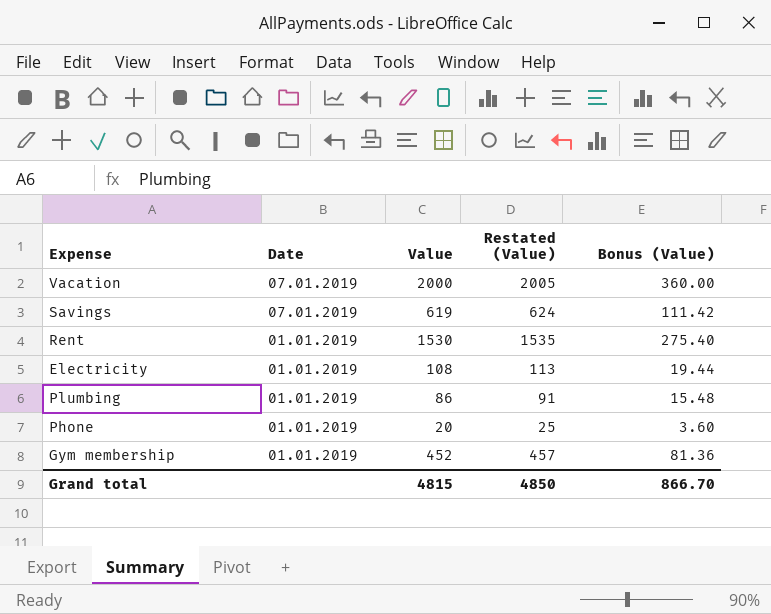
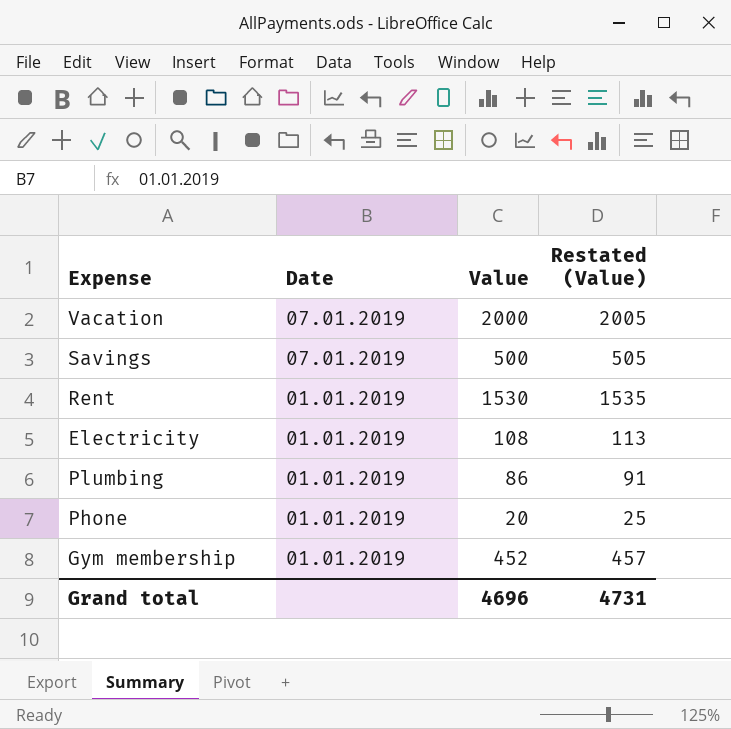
column Bonus (Value) | formula: [Value] * 0.18 -> none
Savings | Value: 619 -> 500
Savings | Restated (Value): 624 -> 505
Grand total | Value: 4815 -> 4696
Grand total | Restated (Value): 4850 -> 4731

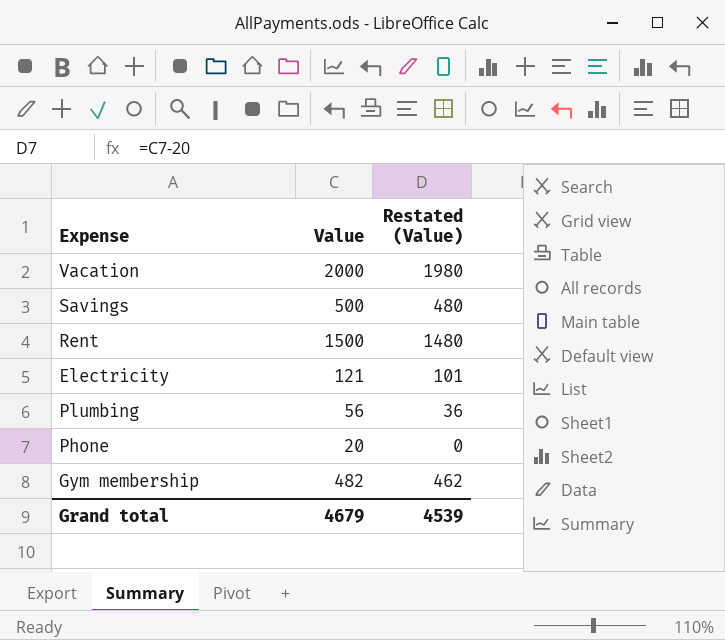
column Date | position: 2 -> none
column Restated (Value) | formula: [Value] + 5 -> [Value] - 20
Rent | Value: 1530 -> 1500
Electricity | Value: 108 -> 121
Plumbing | Value: 86 -> 56
Gym membership | Value: 452 -> 482
Grand total | Value: 4696 -> 4679
Grand total | Restated (Value): 4731 -> 4539

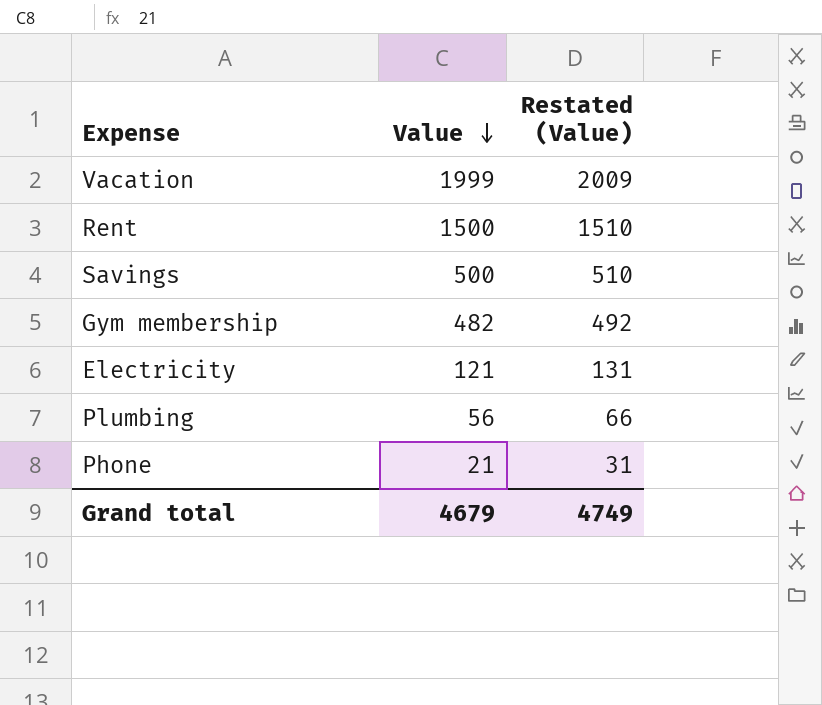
row order: none -> Value descending
column Restated (Value) | formula: [Value] - 20 -> [Value] + 10
Vacation | Value: 2000 -> 1999
Phone | Value: 20 -> 21
Grand total | Restated (Value): 4539 -> 4749

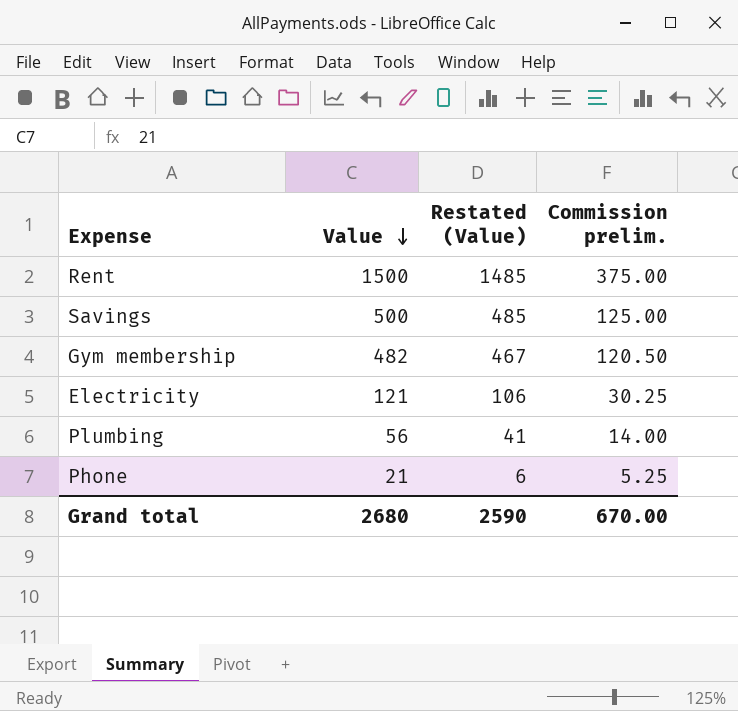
column Restated (Value) | formula: [Value] + 10 -> [Value] - 15
column Commission prelim. | formula: none -> [Value] * 0.25
row Vacation: 1999 | 2009 -> none
Grand total | Value: 4679 -> 2680
Grand total | Restated (Value): 4749 -> 2590

